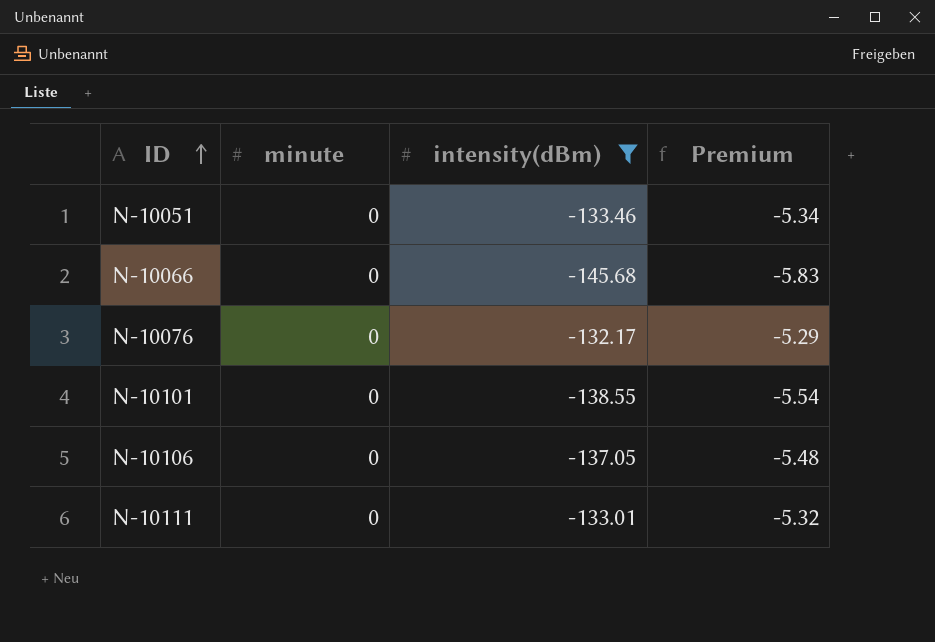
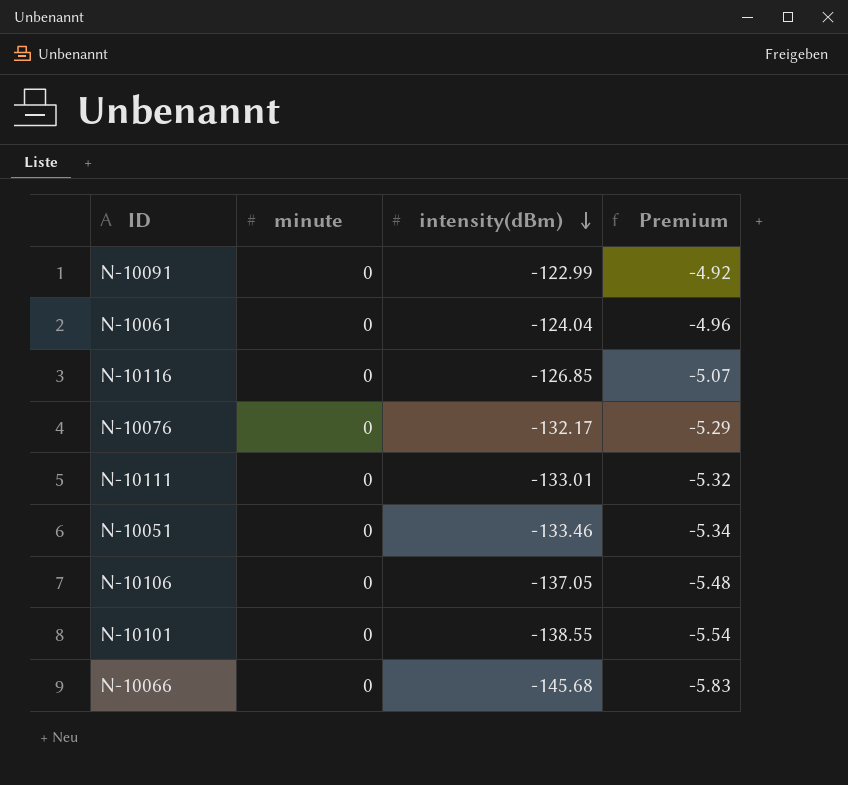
filter: intensity(dBm) <= -132.17 -> none
row order: ID ascending -> intensity(dBm) descending

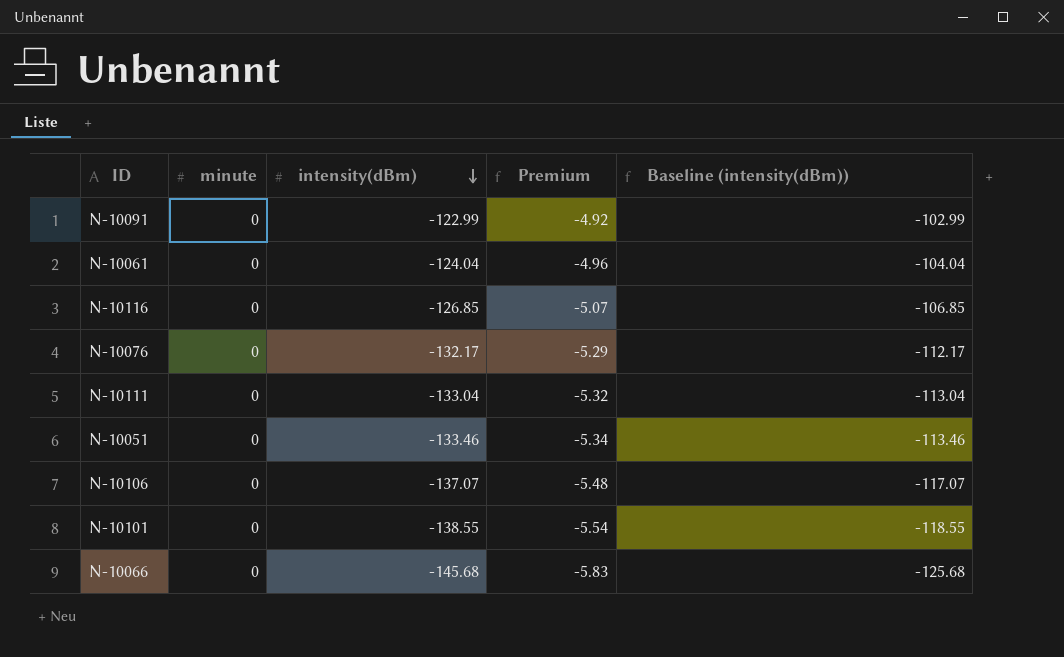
column Baseline (intensity(dBm)) | formula: none -> [intensity(dBm)] + 20
N-10111 | intensity(dBm): -133.01 -> -133.04
N-10106 | intensity(dBm): -137.05 -> -137.07

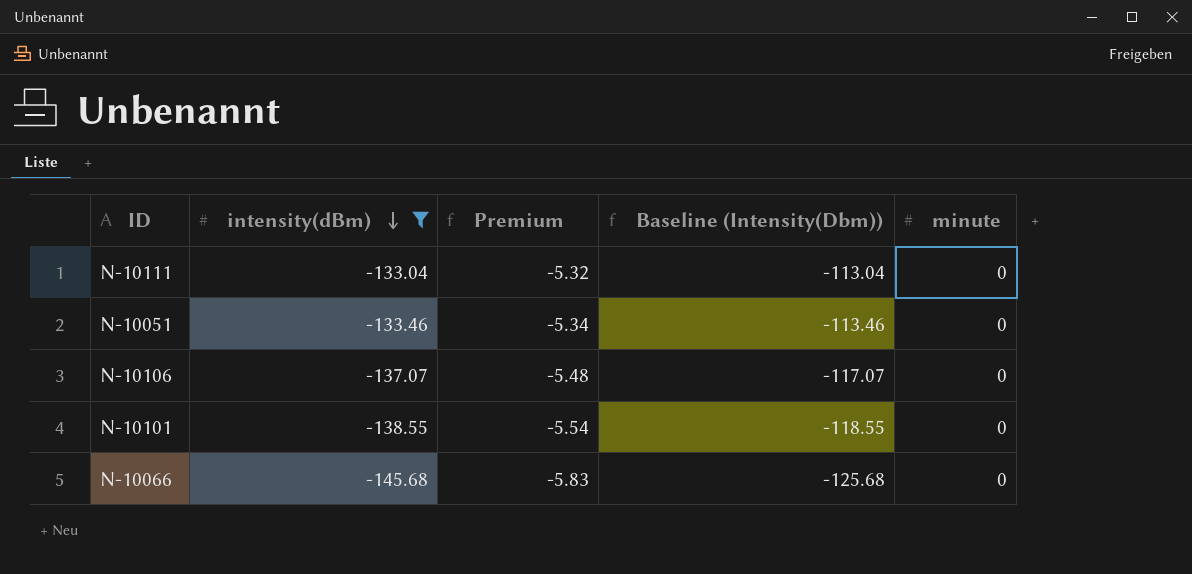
filter: none -> intensity(dBm) <= -133.04
column name: Baseline (intensity(dBm)) -> Baseline (Intensity(Dbm))
column minute | position: 2 -> 5

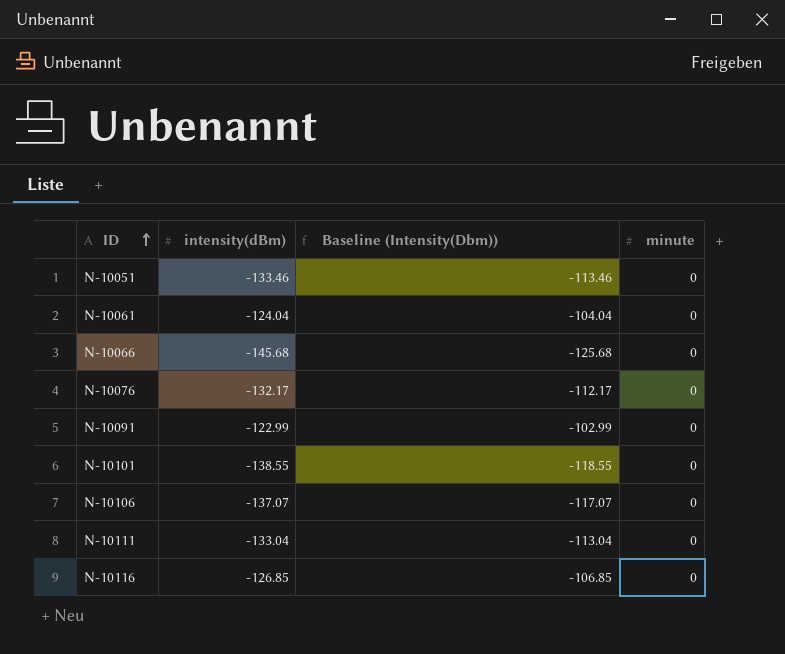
filter: intensity(dBm) <= -133.04 -> none
row order: intensity(dBm) descending -> ID ascending
column Premium | formula: [intensity(dBm)] * 0.04 -> none

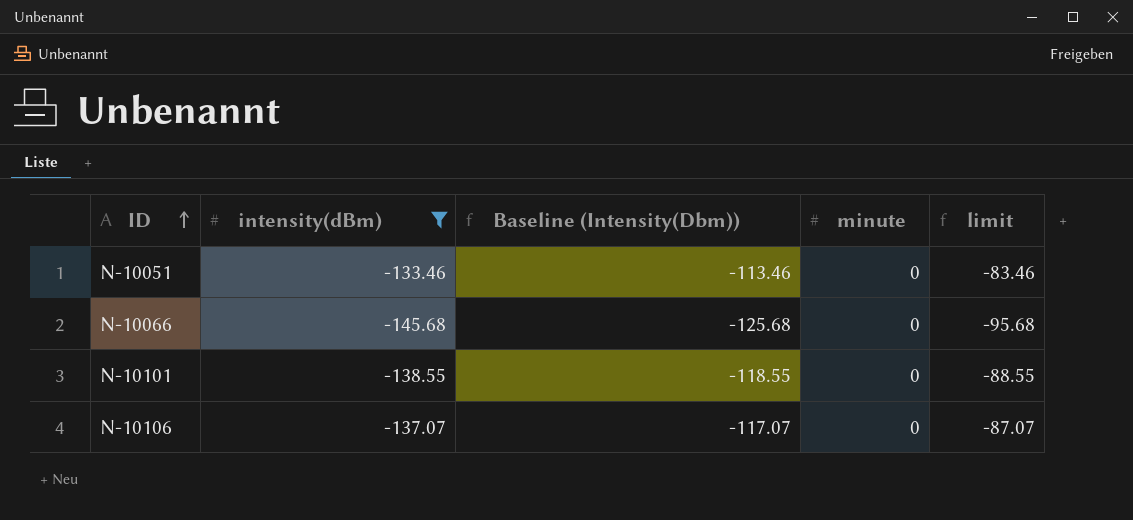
filter: none -> intensity(dBm) <= -133.46
column limit | formula: none -> [intensity(dBm)] + 50

